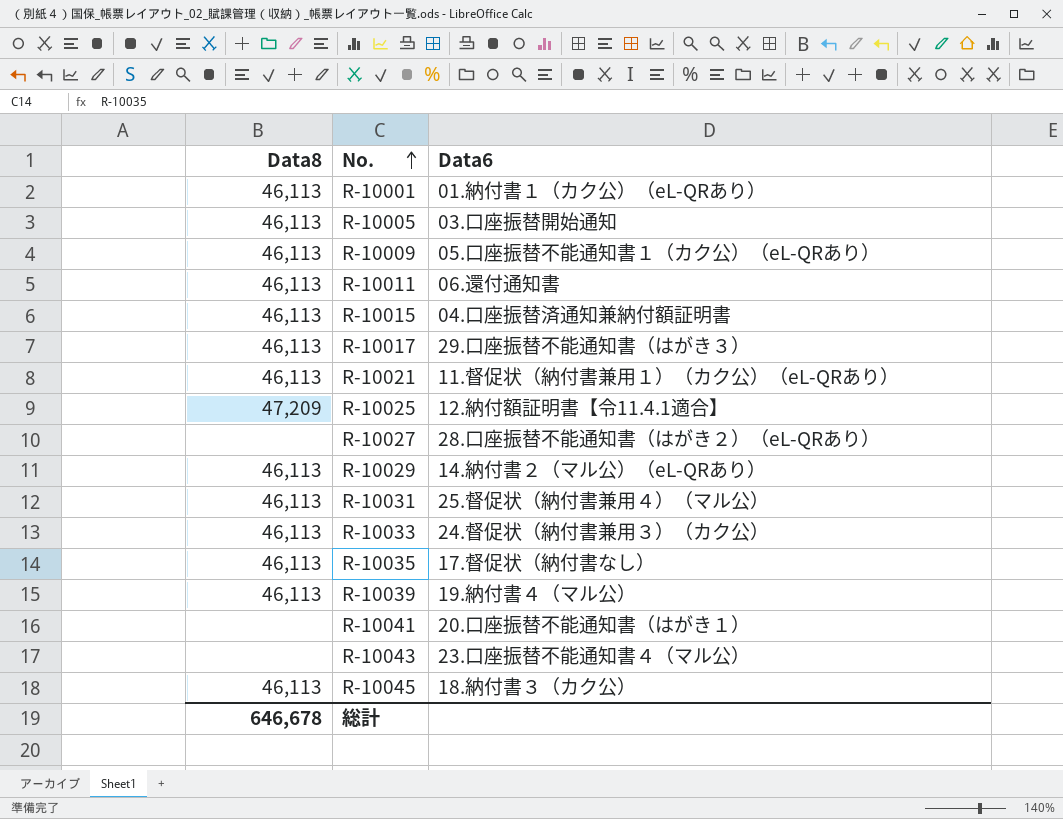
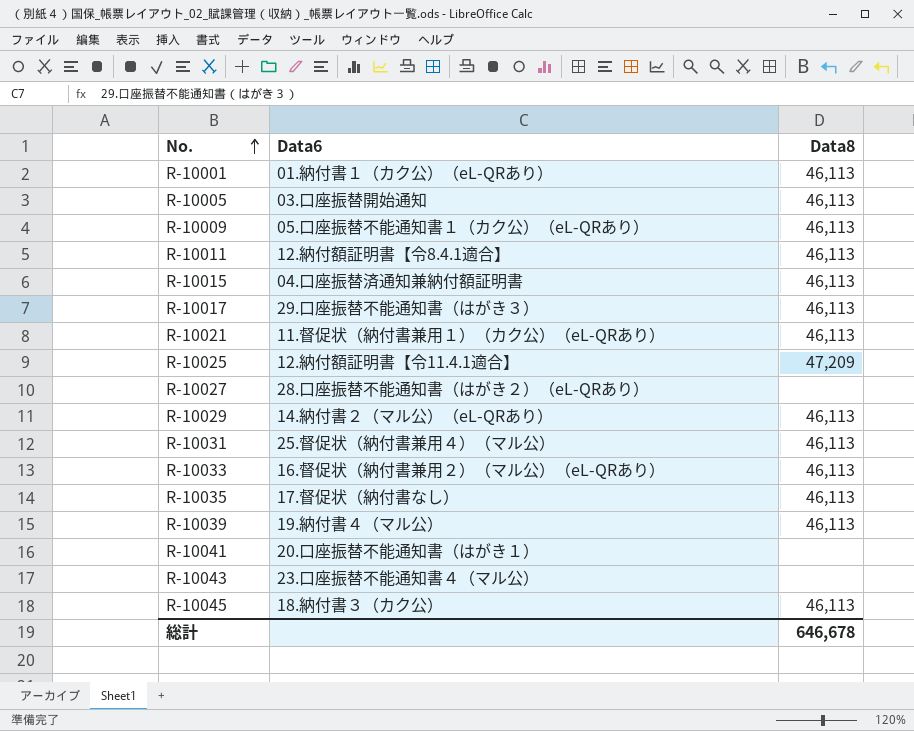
column Data8 | position: 1 -> 3
R-10011 | Data6: 06.還付通知書 -> 12.納付額証明書【令8.4.1適合】
R-10033 | Data6: 24.督促状（納付書兼用３）（カク公） -> 16.督促状（納付書兼用２）（マル公）（eL-QRあり）

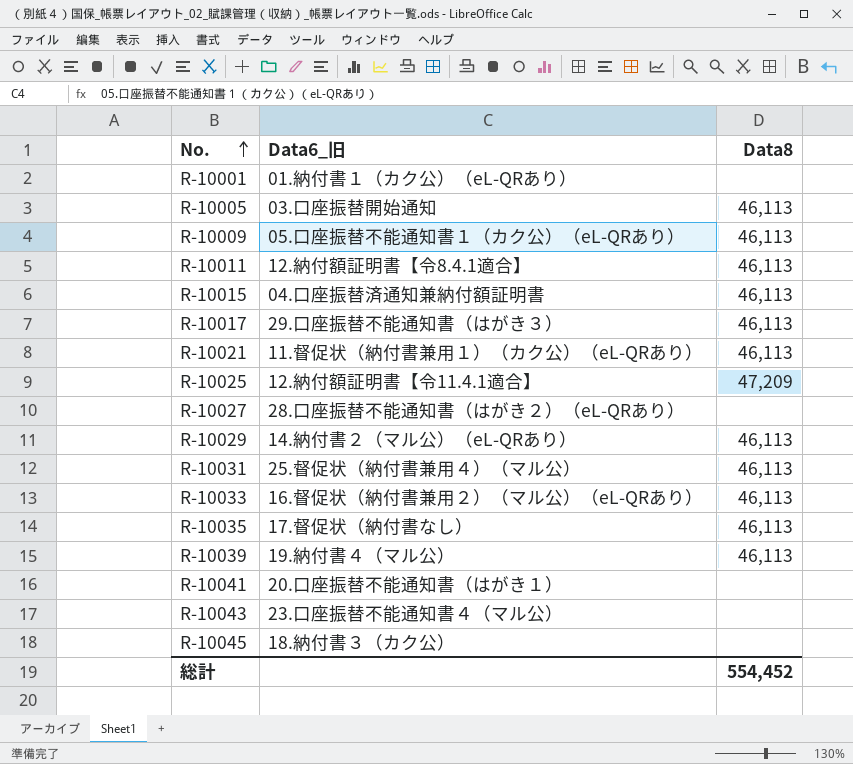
column name: Data6 -> Data6_旧
R-10001 | Data8: 46,113 -> none
R-10045 | Data8: 46,113 -> none
総計 | Data8: 646,678 -> 554,452

